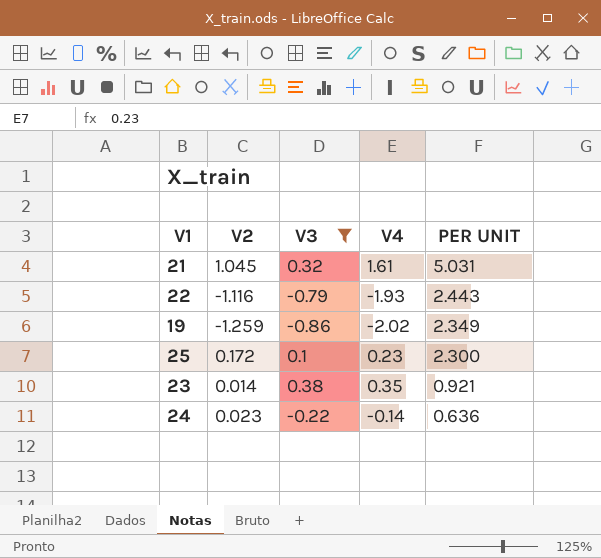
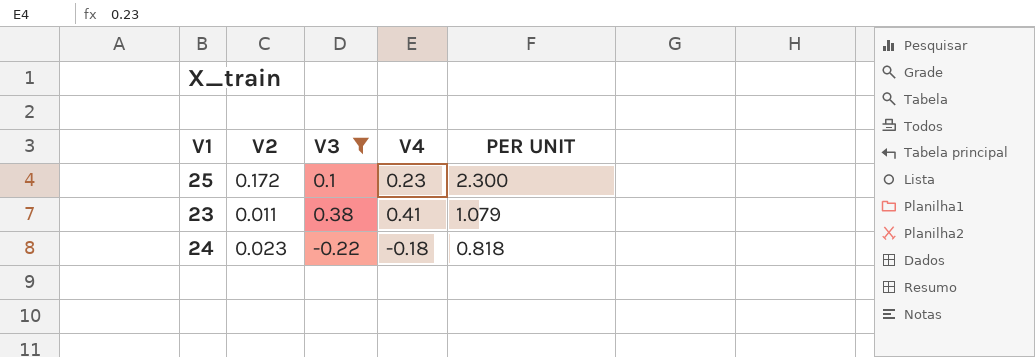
row 21: 1.045 | 0.32 | 1.61 | 5.031 -> none
row 22: -1.116 | -0.79 | -1.93 | 2.443 -> none
row 19: -1.259 | -0.86 | -2.02 | 2.349 -> none
23 | V2: 0.014 -> 0.011
23 | V4: 0.35 -> 0.41
23 | PER UNIT: 0.921 -> 1.079
24 | V4: -0.14 -> -0.18
24 | PER UNIT: 0.636 -> 0.818

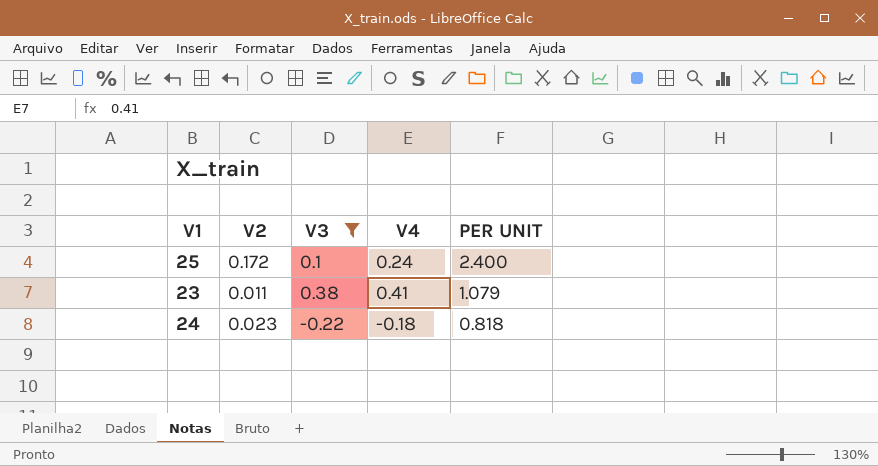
25 | V4: 0.23 -> 0.24
25 | PER UNIT: 2.300 -> 2.400

